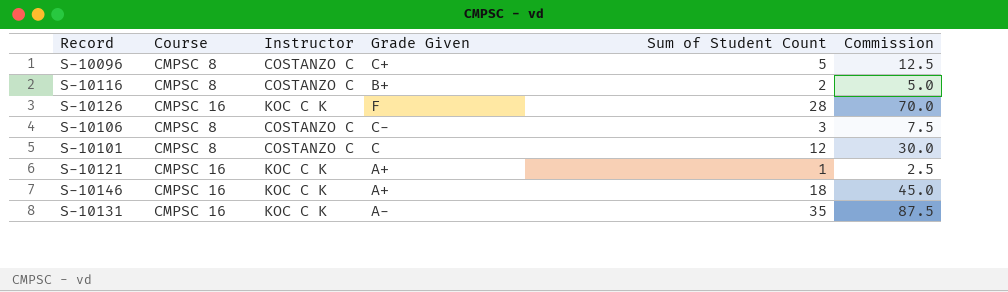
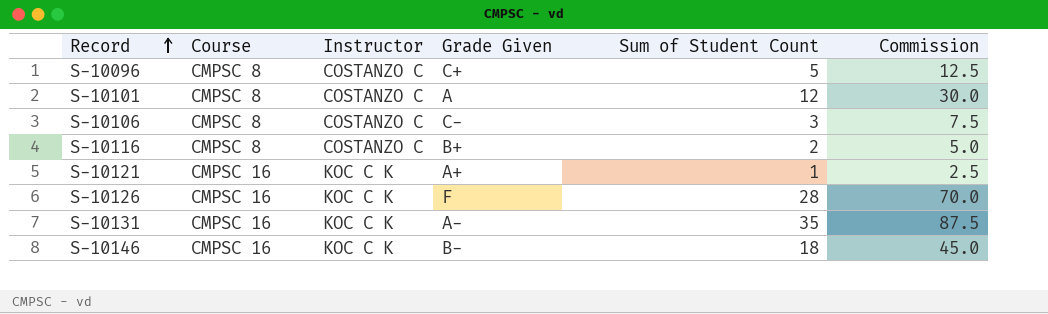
row order: none -> Record ascending
S-10101 | Grade Given: C -> A
S-10146 | Grade Given: A+ -> B-

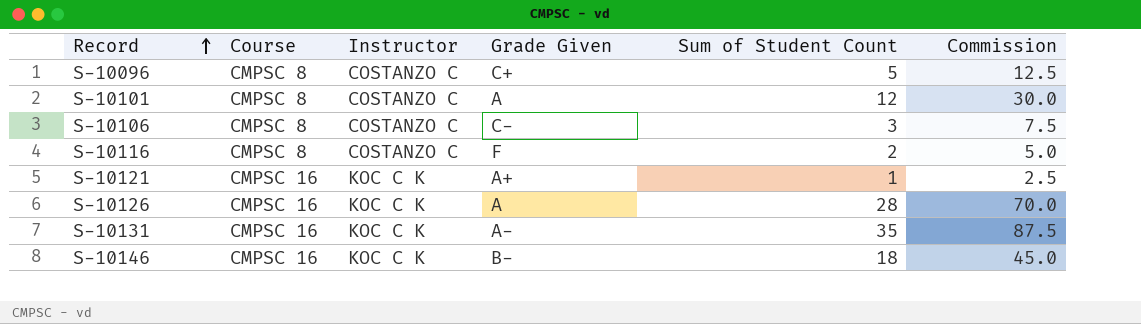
S-10116 | Grade Given: B+ -> F
S-10126 | Grade Given: F -> A

